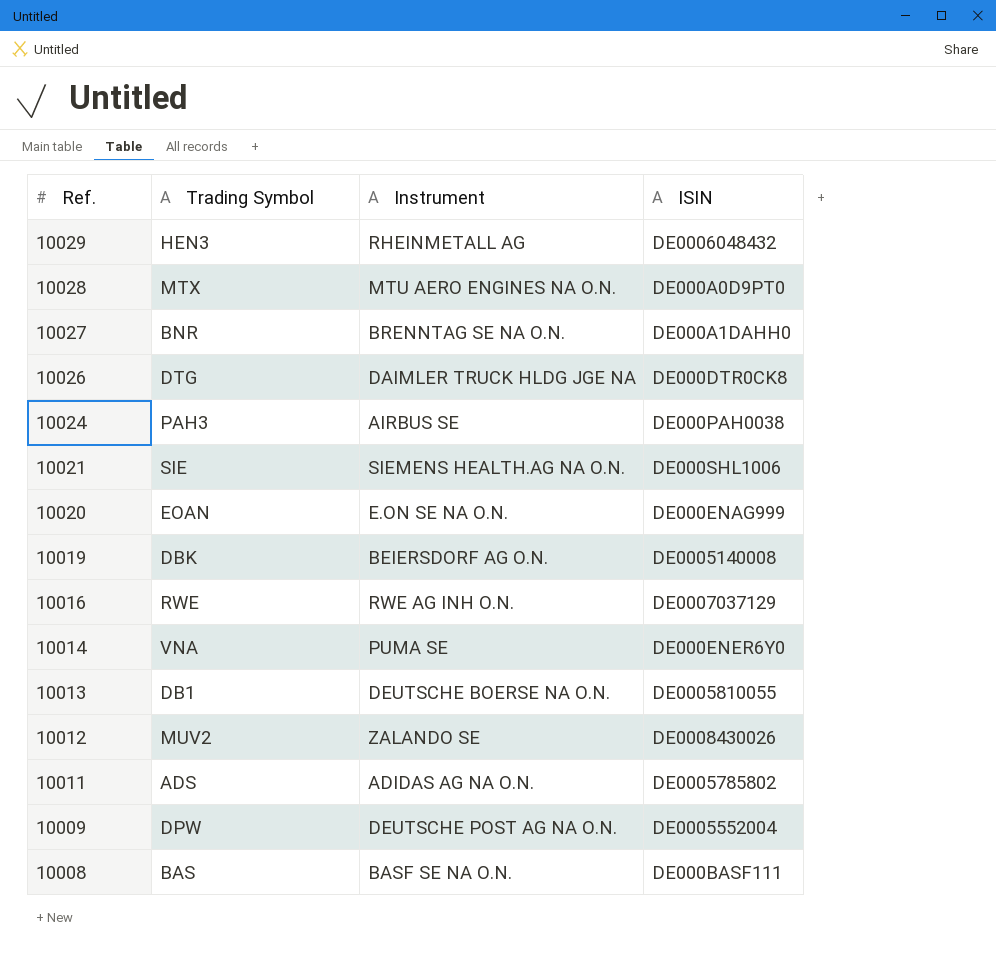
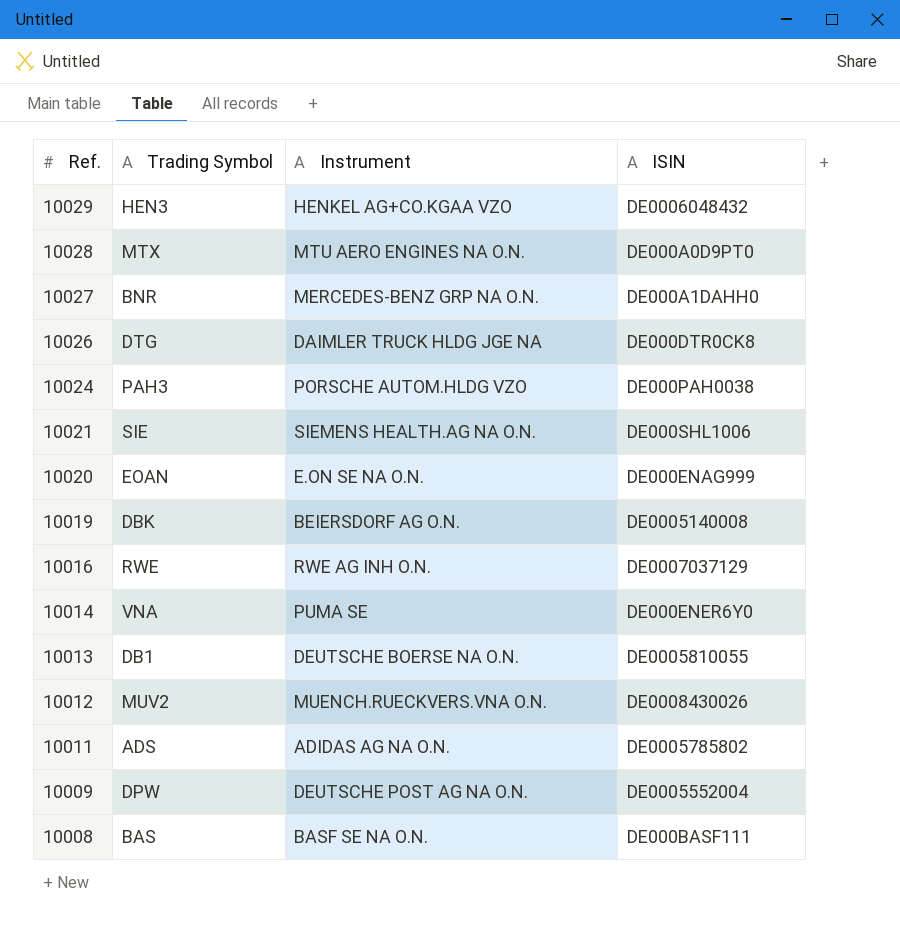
10029 | Instrument: RHEINMETALL AG -> HENKEL AG+CO.KGAA VZO
10027 | Instrument: BRENNTAG SE NA O.N. -> MERCEDES-BENZ GRP NA O.N.
10024 | Instrument: AIRBUS SE -> PORSCHE AUTOM.HLDG VZO
10012 | Instrument: ZALANDO SE -> MUENCH.RUECKVERS.VNA O.N.

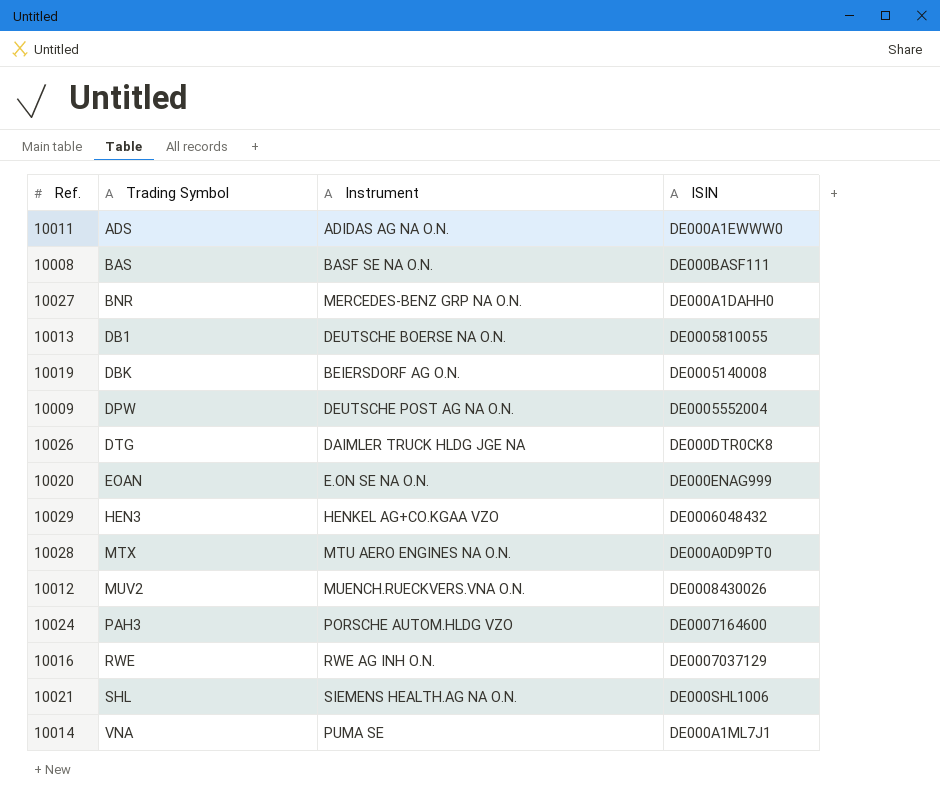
row order: Ref. descending -> Trading Symbol ascending
10011 | ISIN: DE0005785802 -> DE000A1EWWW0
10024 | ISIN: DE000PAH0038 -> DE0007164600
10021 | Trading Symbol: SIE -> SHL
10014 | ISIN: DE000ENER6Y0 -> DE000A1ML7J1

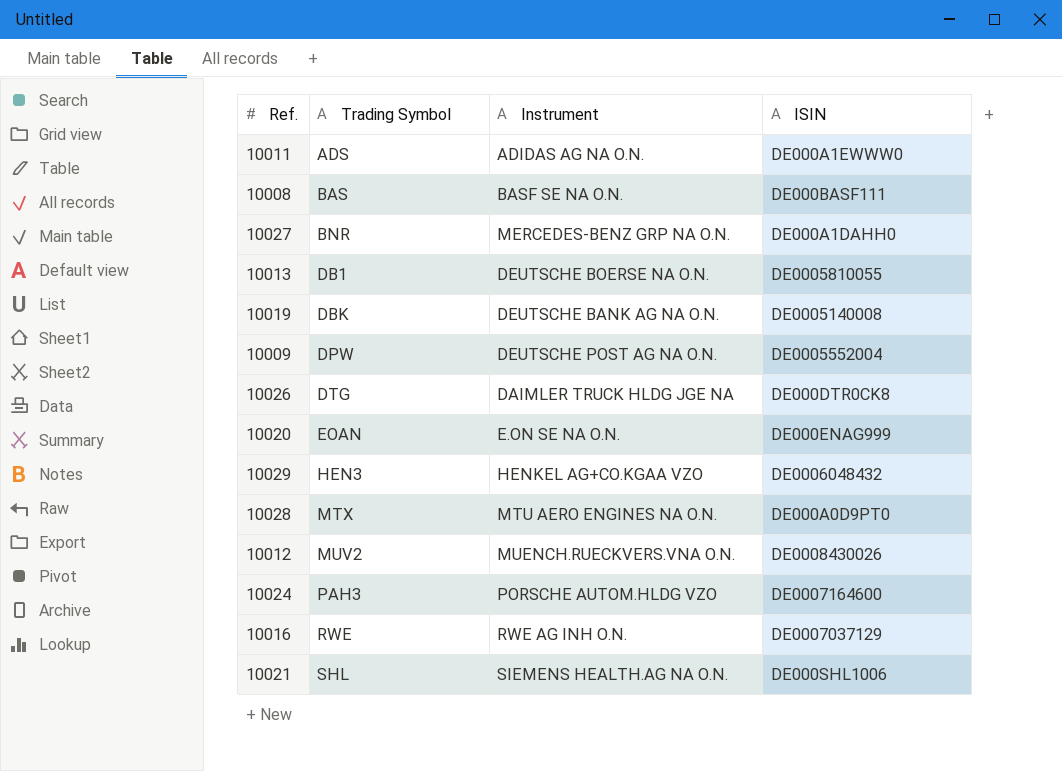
row 10014: VNA | PUMA SE | DE000A1ML7J1 -> none
10019 | Instrument: BEIERSDORF AG O.N. -> DEUTSCHE BANK AG NA O.N.

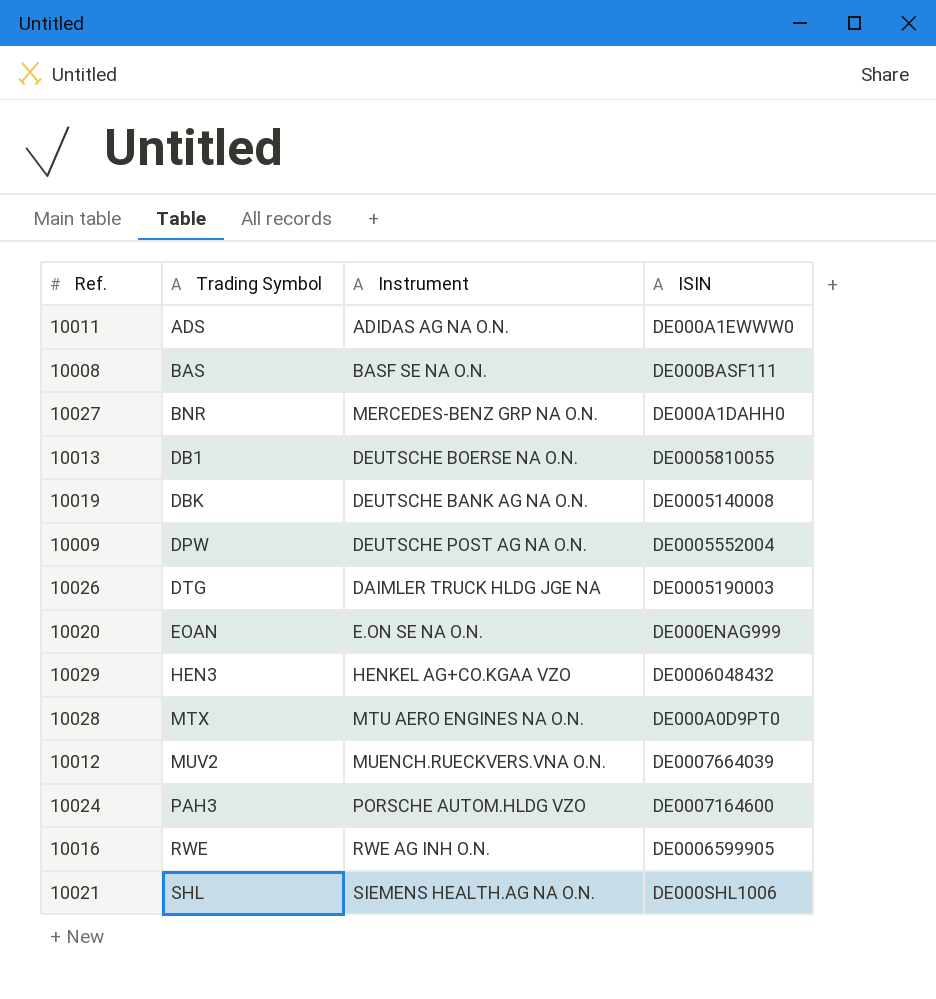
10026 | ISIN: DE000DTR0CK8 -> DE0005190003
10012 | ISIN: DE0008430026 -> DE0007664039
10016 | ISIN: DE0007037129 -> DE0006599905

